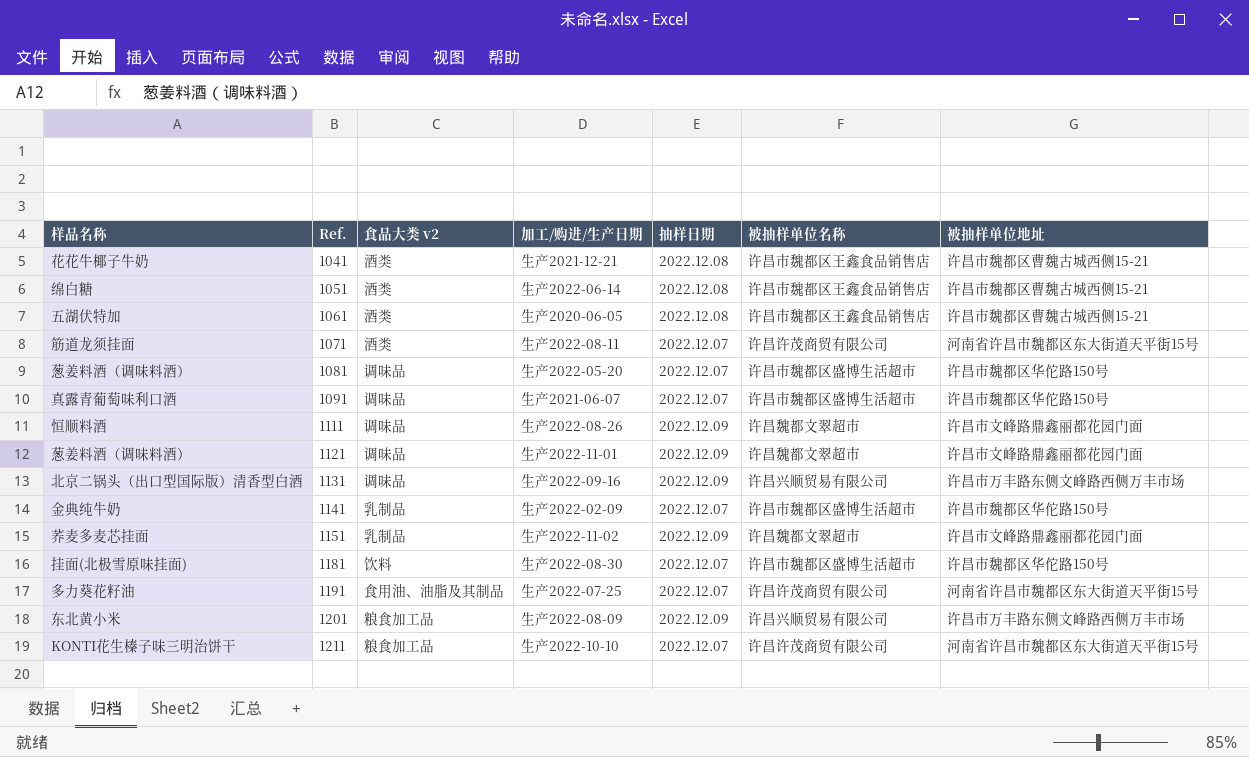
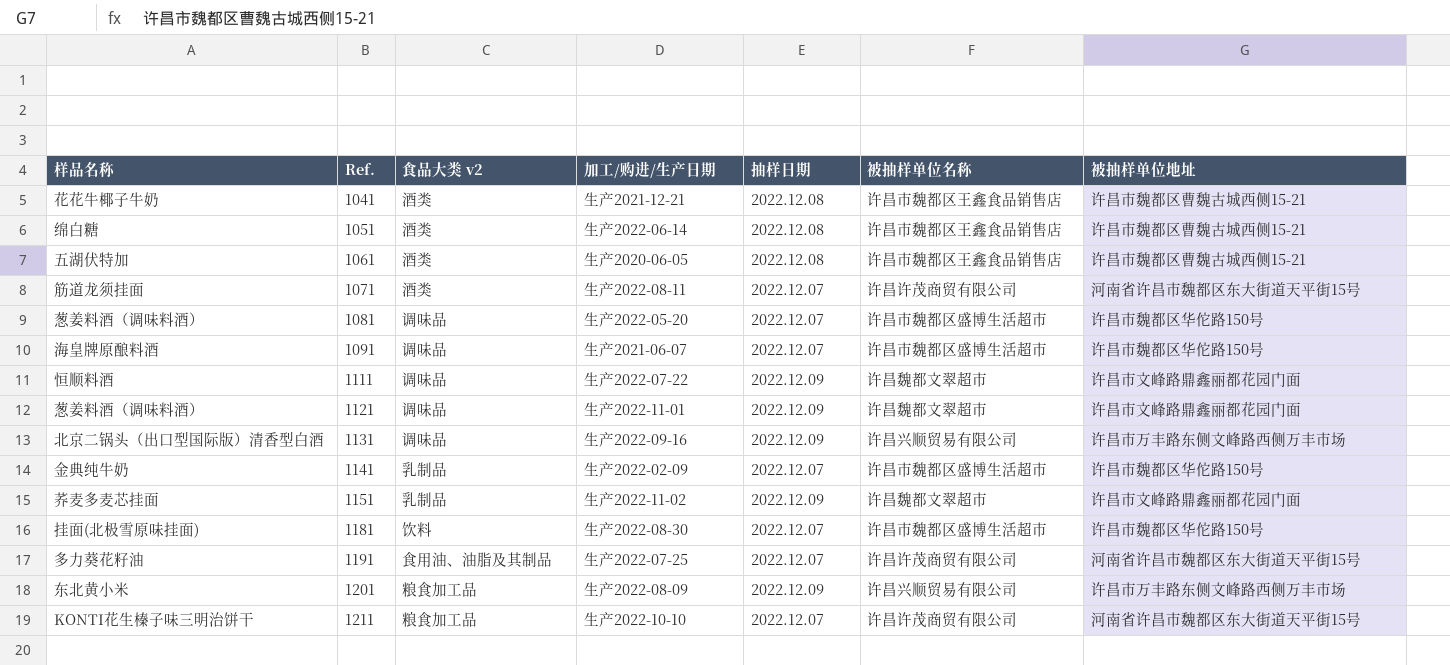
1091 | 样品名称: 真露青葡萄味利口酒 -> 海皇牌原酿料酒
1111 | 加工/购进/生产日期: 生产2022-08-26 -> 生产2022-07-22

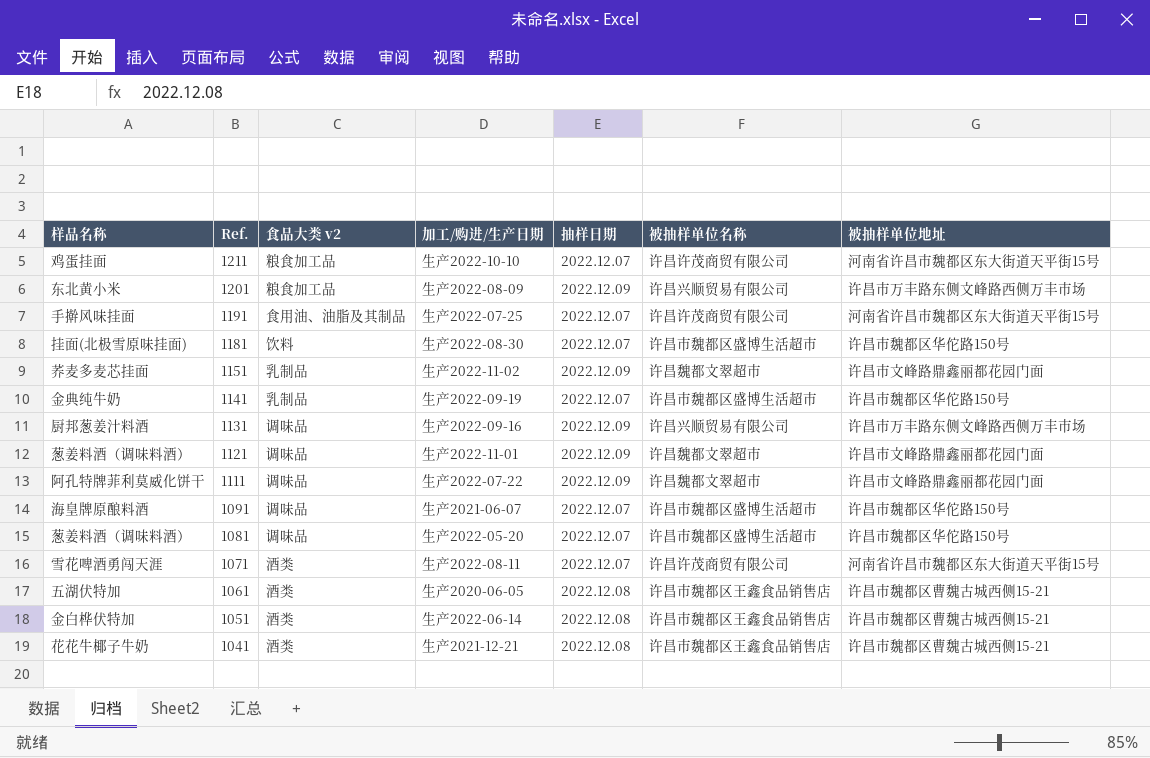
row order: Ref. ascending -> Ref. descending
1211 | 样品名称: KONTI花生榛子味三明治饼干 -> 鸡蛋挂面
1191 | 样品名称: 多力葵花籽油 -> 手擀风味挂面
1141 | 加工/购进/生产日期: 生产2022-02-09 -> 生产2022-09-19
1131 | 样品名称: 北京二锅头（出口型国际版）清香型白酒 -> 厨邦葱姜汁料酒
1111 | 样品名称: 恒顺料酒 -> 阿孔特牌菲利莫威化饼干
1071 | 样品名称: 筋道龙须挂面 -> 雪花啤酒勇闯天涯
1051 | 样品名称: 绵白糖 -> 金白桦伏特加

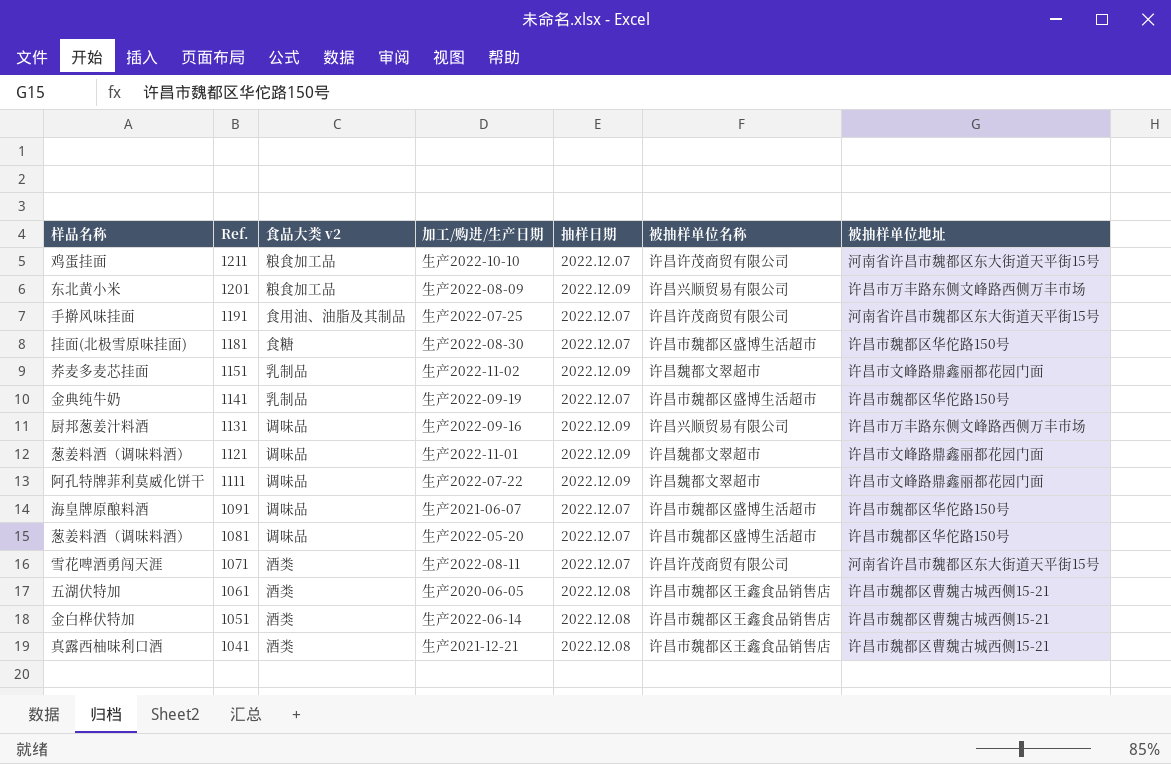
1181 | 食品大类 v2: 饮料 -> 食糖
1041 | 样品名称: 花花牛椰子牛奶 -> 真露西柚味利口酒

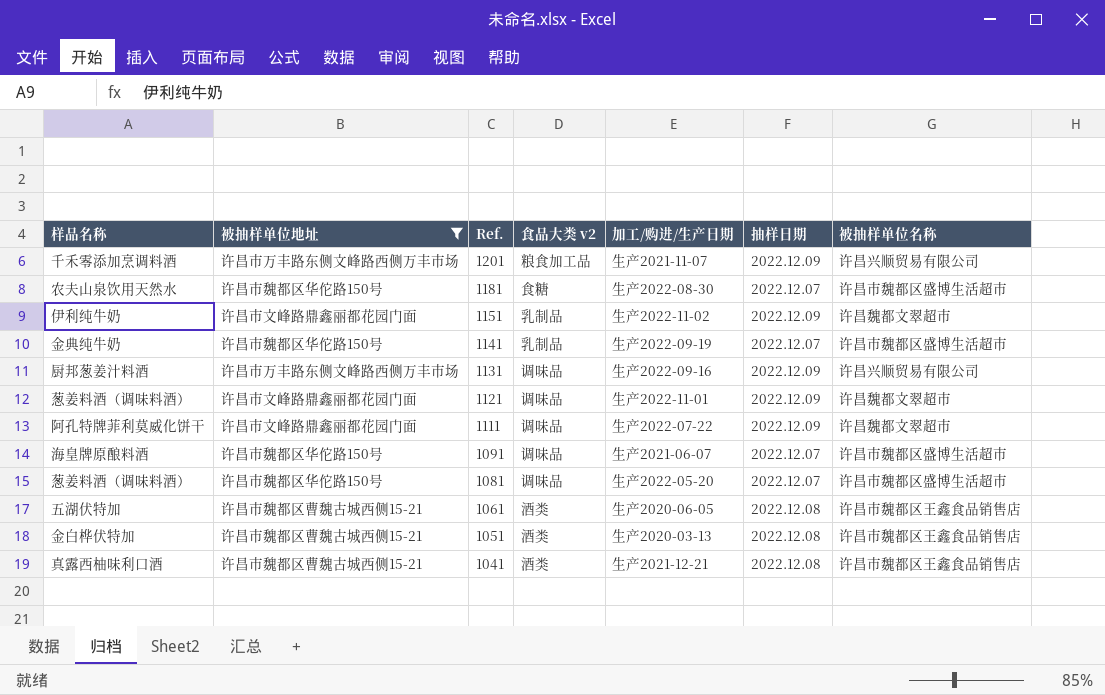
filter: none -> 被抽样单位地址 != 河南省许昌市魏都区东大街道天平街15号
column 被抽样单位地址 | position: 7 -> 2
1201 | 样品名称: 东北黄小米 -> 千禾零添加烹调料酒
1201 | 加工/购进/生产日期: 生产2022-08-09 -> 生产2021-11-07
1181 | 样品名称: 挂面(北极雪原味挂面) -> 农夫山泉饮用天然水
1151 | 样品名称: 荞麦多麦芯挂面 -> 伊利纯牛奶
1051 | 加工/购进/生产日期: 生产2022-06-14 -> 生产2020-03-13

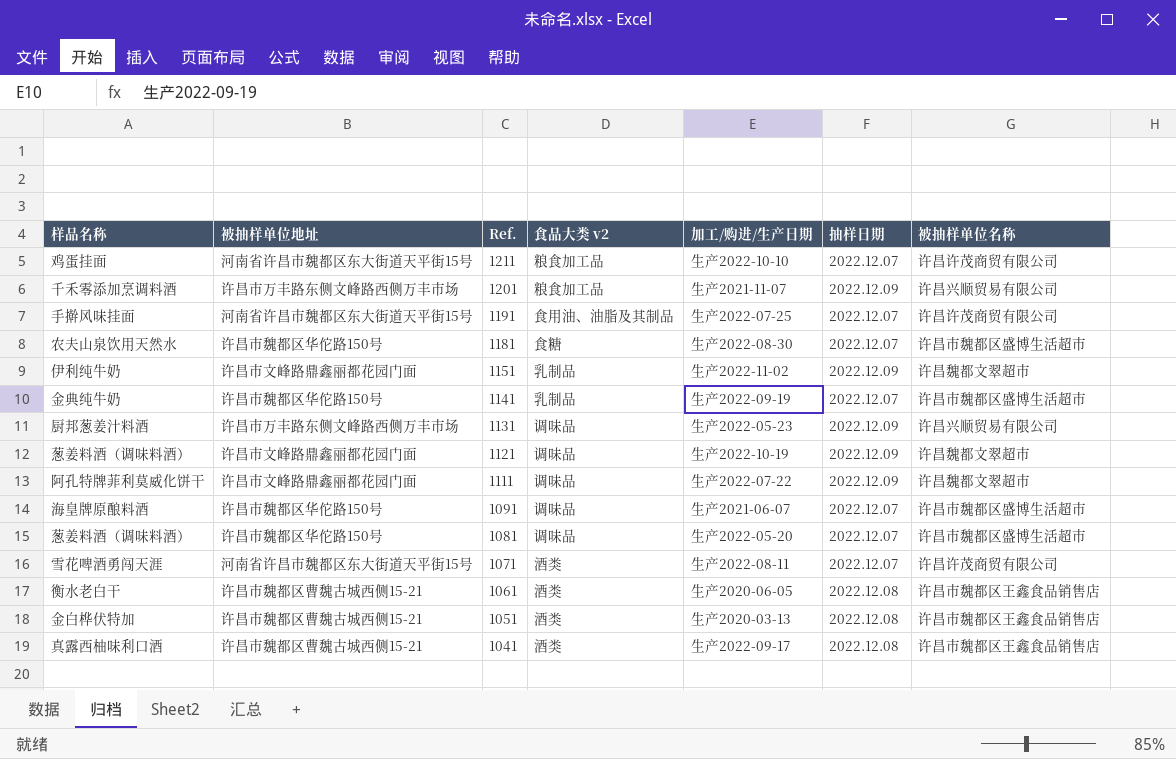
filter: 被抽样单位地址 != 河南省许昌市魏都区东大街道天平街15号 -> none
1131 | 加工/购进/生产日期: 生产2022-09-16 -> 生产2022-05-23
1121 | 加工/购进/生产日期: 生产2022-11-01 -> 生产2022-10-19
1061 | 样品名称: 五湖伏特加 -> 衡水老白干
1041 | 加工/购进/生产日期: 生产2021-12-21 -> 生产2022-09-17

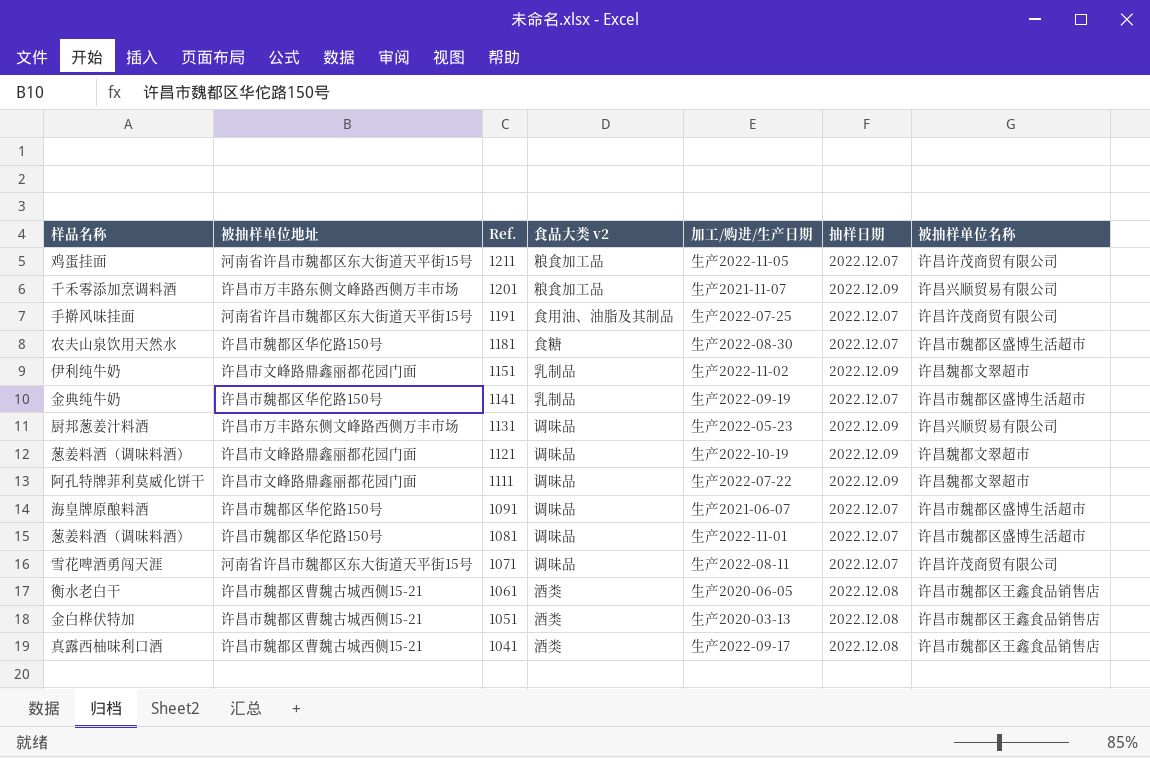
1211 | 加工/购进/生产日期: 生产2022-10-10 -> 生产2022-11-05
1081 | 加工/购进/生产日期: 生产2022-05-20 -> 生产2022-11-01
1071 | 食品大类 v2: 酒类 -> 调味品

